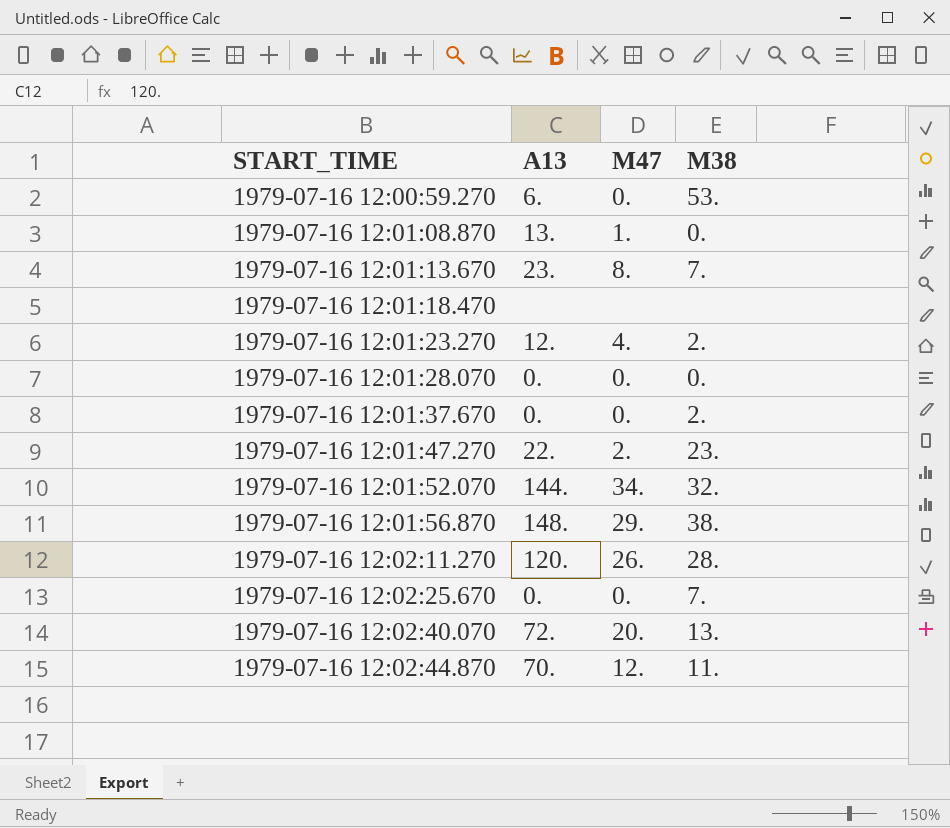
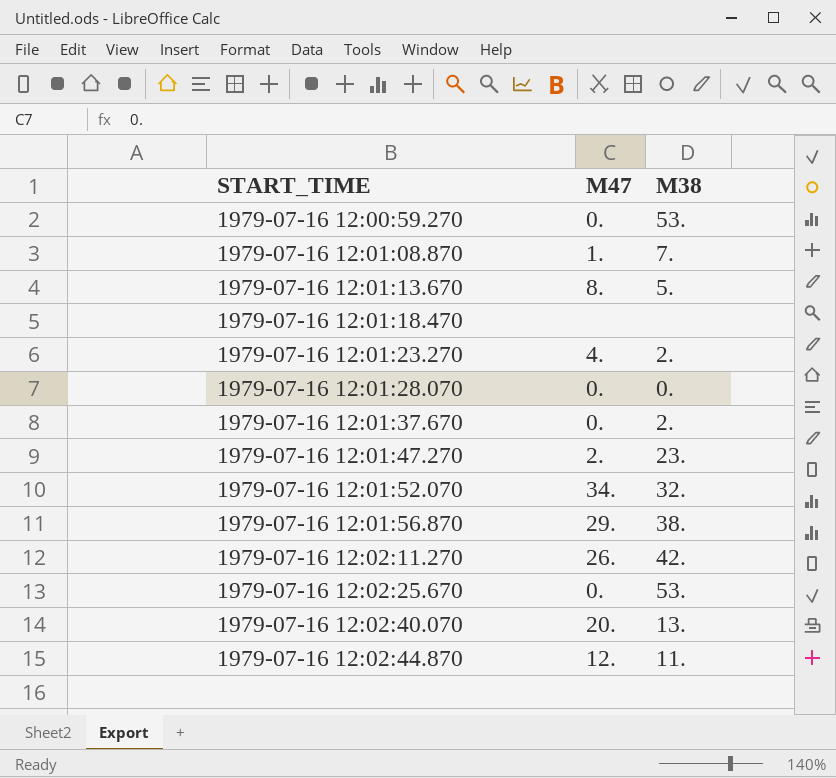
column A13 | position: 2 -> none
1979-07-16 12:01:08.870 | M38: 0. -> 7.
1979-07-16 12:01:13.670 | M38: 7. -> 5.
1979-07-16 12:02:11.270 | M38: 28. -> 42.
1979-07-16 12:02:25.670 | M38: 7. -> 53.

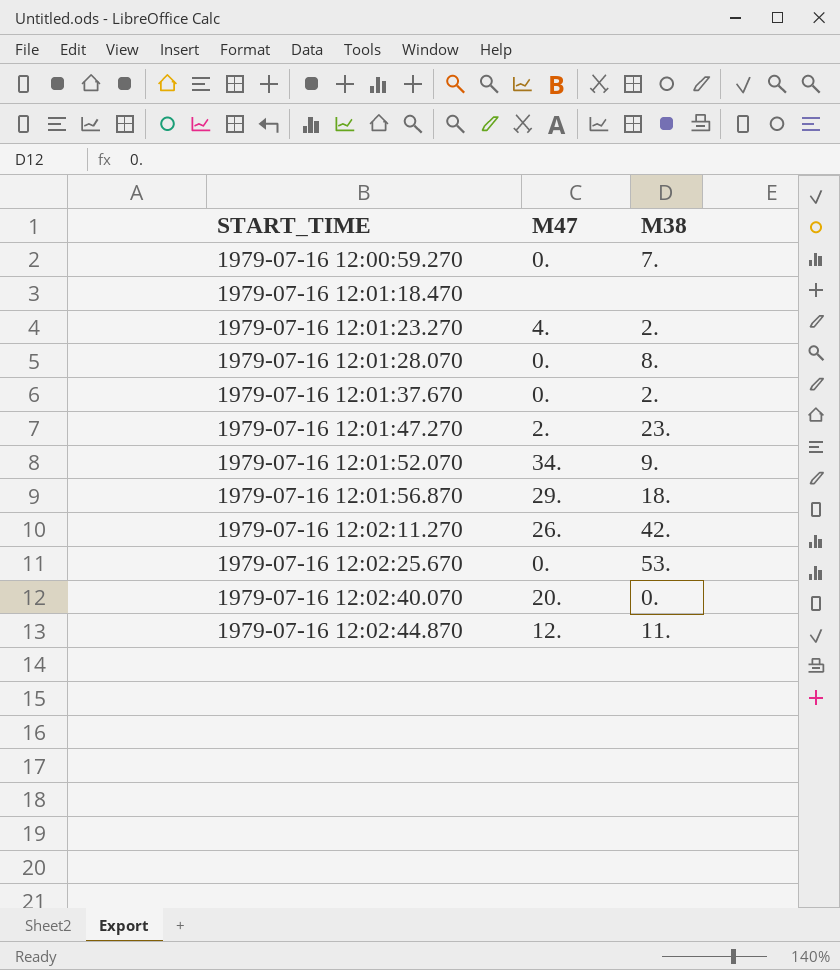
row 1979-07-16 12:01:08.870: 1. | 7. -> none
row 1979-07-16 12:01:13.670: 8. | 5. -> none
1979-07-16 12:00:59.270 | M38: 53. -> 7.
1979-07-16 12:01:28.070 | M38: 0. -> 8.
1979-07-16 12:01:52.070 | M38: 32. -> 9.
1979-07-16 12:01:56.870 | M38: 38. -> 18.
1979-07-16 12:02:40.070 | M38: 13. -> 0.

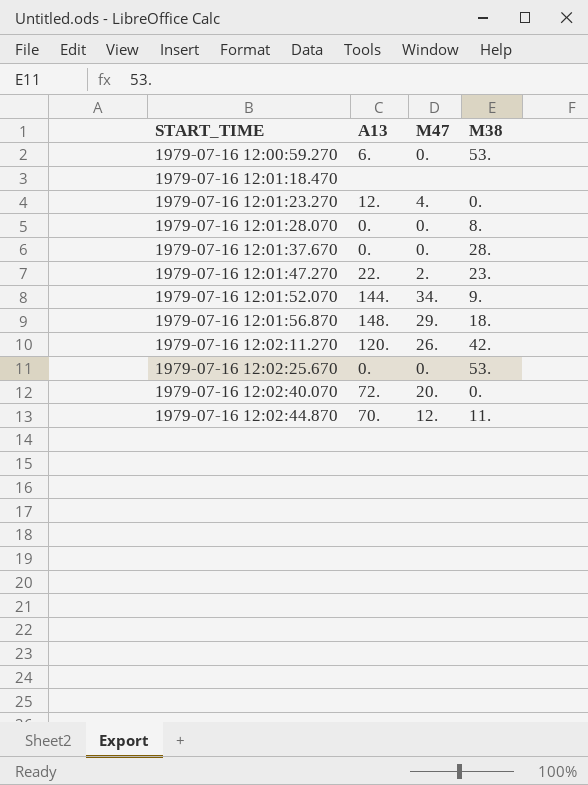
column A13 | position: none -> 2
1979-07-16 12:00:59.270 | M38: 7. -> 53.
1979-07-16 12:01:23.270 | M38: 2. -> 0.
1979-07-16 12:01:37.670 | M38: 2. -> 28.

